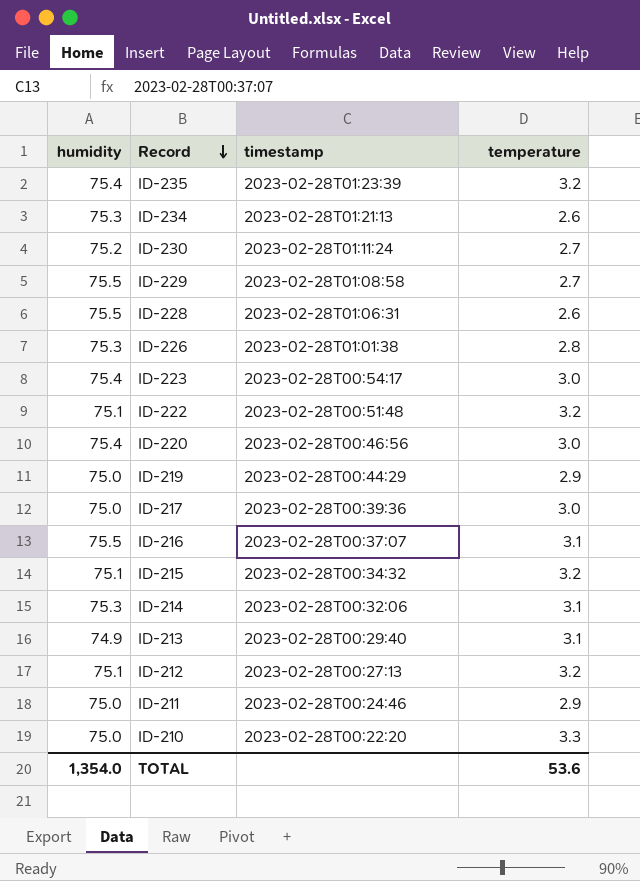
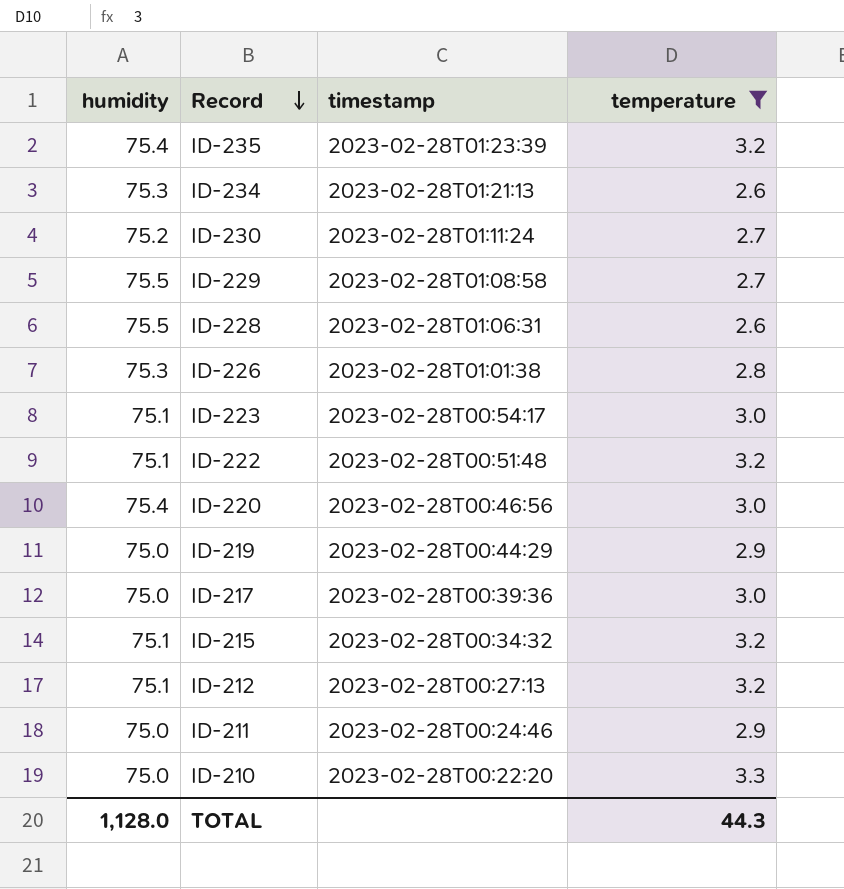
filter: none -> temperature != 3.1
ID-223 | humidity: 75.4 -> 75.1
TOTAL | humidity: 1,354.0 -> 1,128.0
TOTAL | temperature: 53.6 -> 44.3

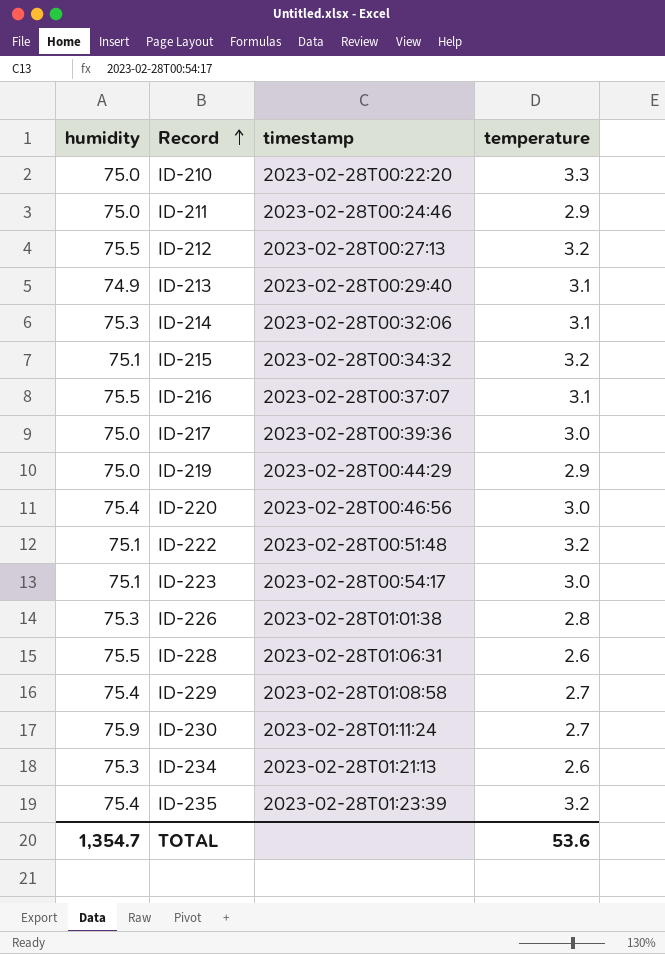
filter: temperature != 3.1 -> none
row order: Record descending -> Record ascending
ID-212 | humidity: 75.1 -> 75.5
ID-229 | humidity: 75.5 -> 75.4
ID-230 | humidity: 75.2 -> 75.9
TOTAL | humidity: 1,128.0 -> 1,354.7
TOTAL | temperature: 44.3 -> 53.6

